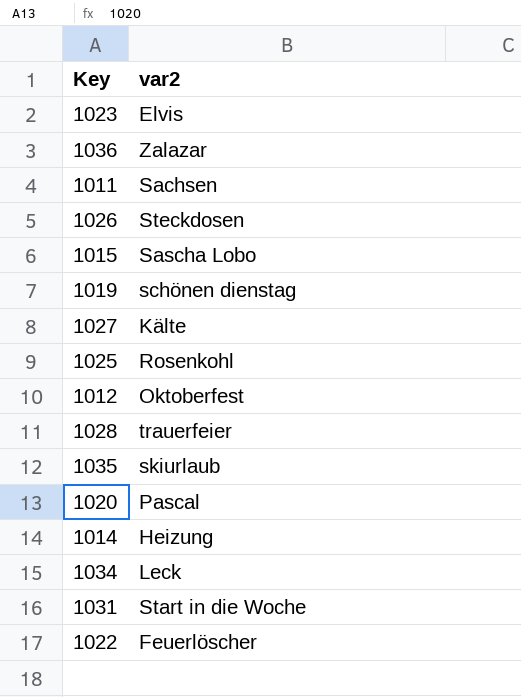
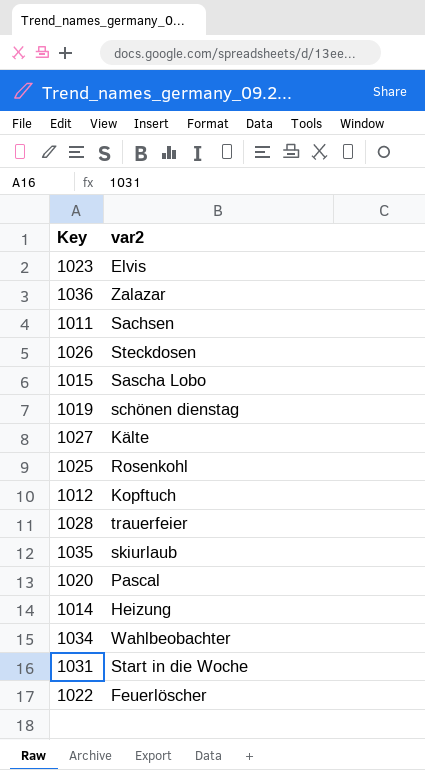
1012 | var2: Oktoberfest -> Kopftuch
1034 | var2: Leck -> Wahlbeobachter

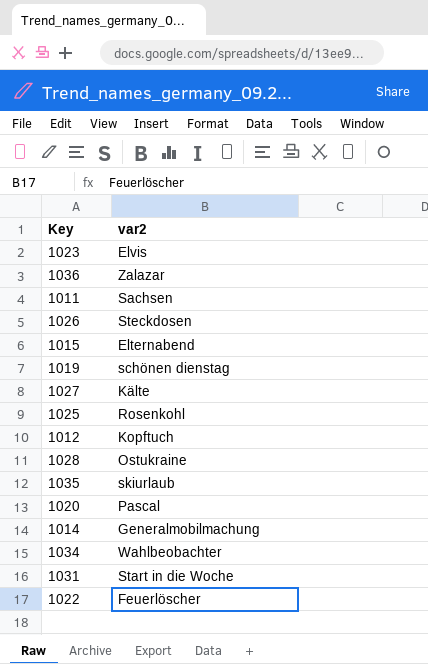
1015 | var2: Sascha Lobo -> Elternabend
1028 | var2: trauerfeier -> Ostukraine
1014 | var2: Heizung -> Generalmobilmachung

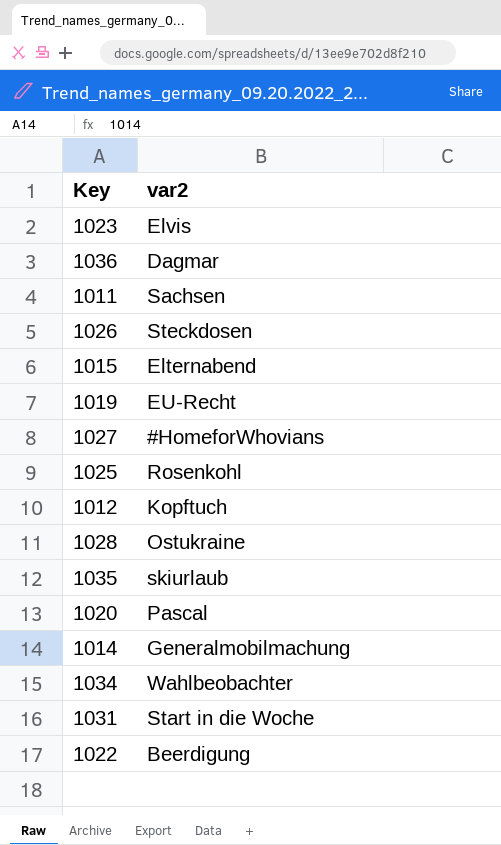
1036 | var2: Zalazar -> Dagmar
1019 | var2: schönen dienstag -> EU-Recht
1027 | var2: Kälte -> #HomeforWhovians
1022 | var2: Feuerlöscher -> Beerdigung

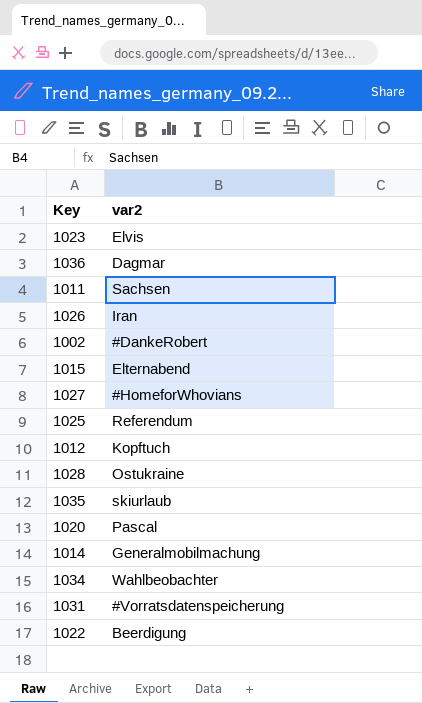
row 1019: EU-Recht -> none
1026 | var2: Steckdosen -> Iran
row 1002: none -> #DankeRobert
1025 | var2: Rosenkohl -> Referendum
1031 | var2: Start in die Woche -> #Vorratsdatenspeicherung

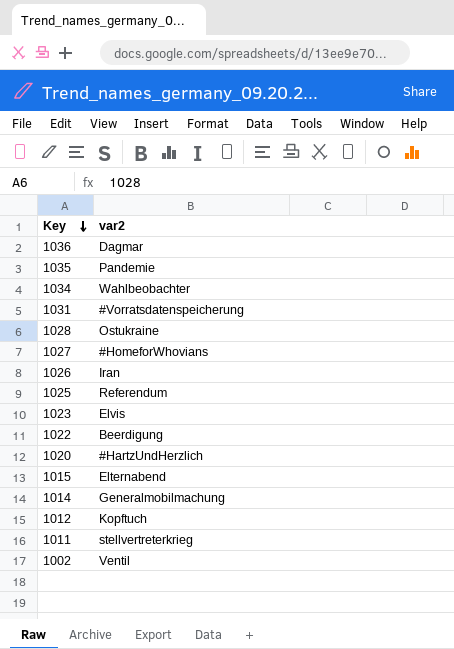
row order: none -> Key descending
1035 | var2: skiurlaub -> Pandemie
1020 | var2: Pascal -> #HartzUndHerzlich
1011 | var2: Sachsen -> stellvertreterkrieg
1002 | var2: #DankeRobert -> Ventil

